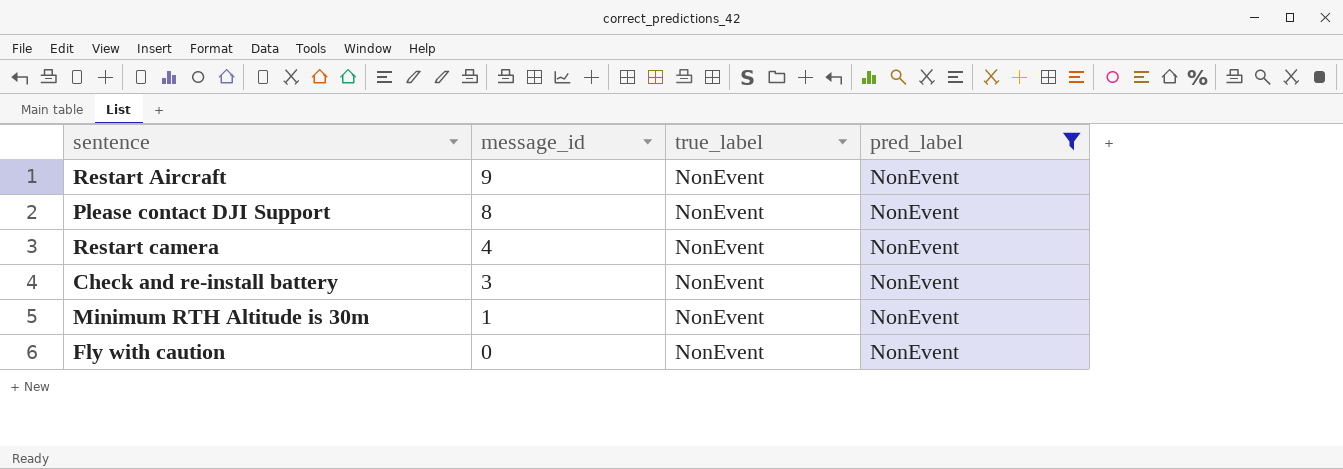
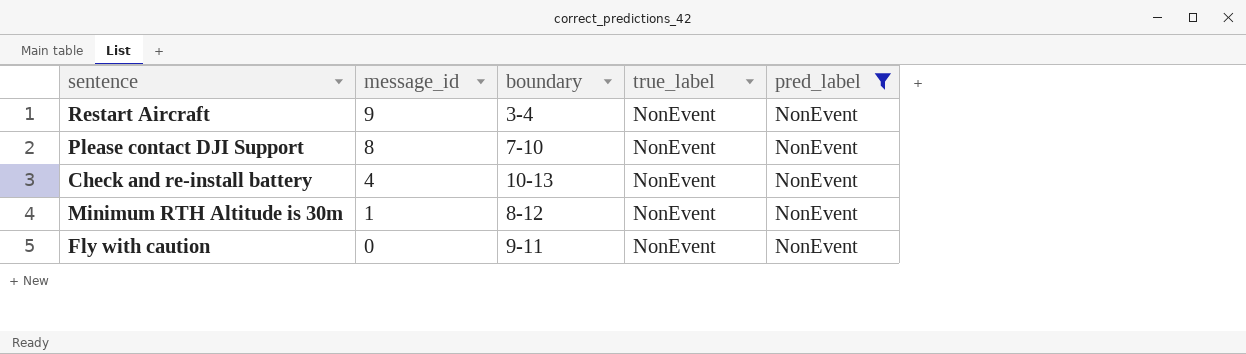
column boundary | position: none -> 3
row Restart camera: 4 | NonEvent | NonEvent -> none
Check and re-install battery | message_id: 3 -> 4

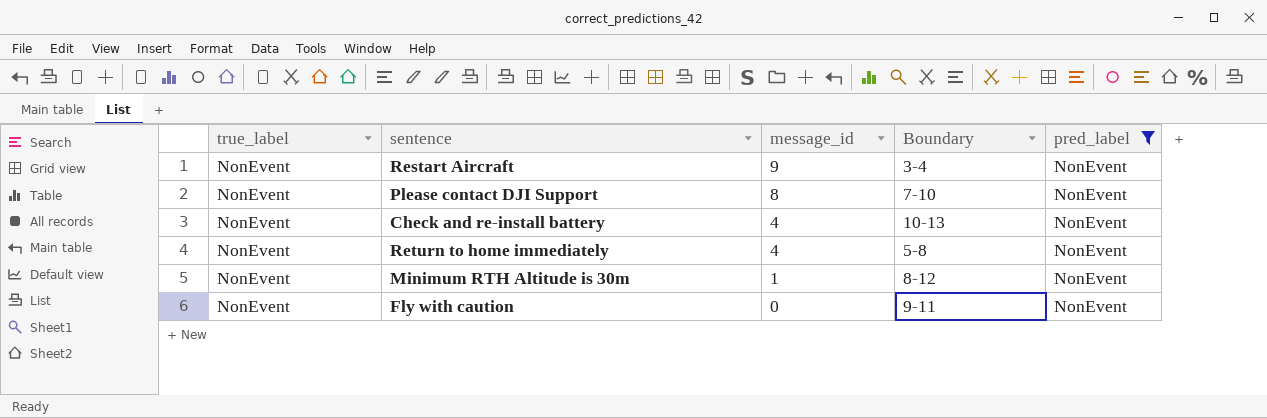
column true_label | position: 4 -> 1
column name: boundary -> Boundary
row Return to home immediately: none -> NonEvent | 4 | 5-8 | NonEvent

